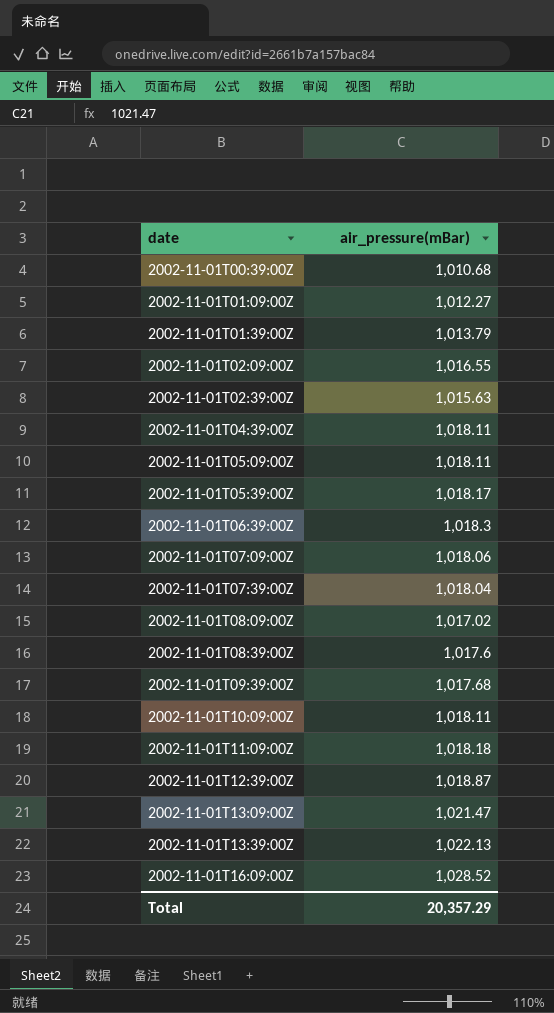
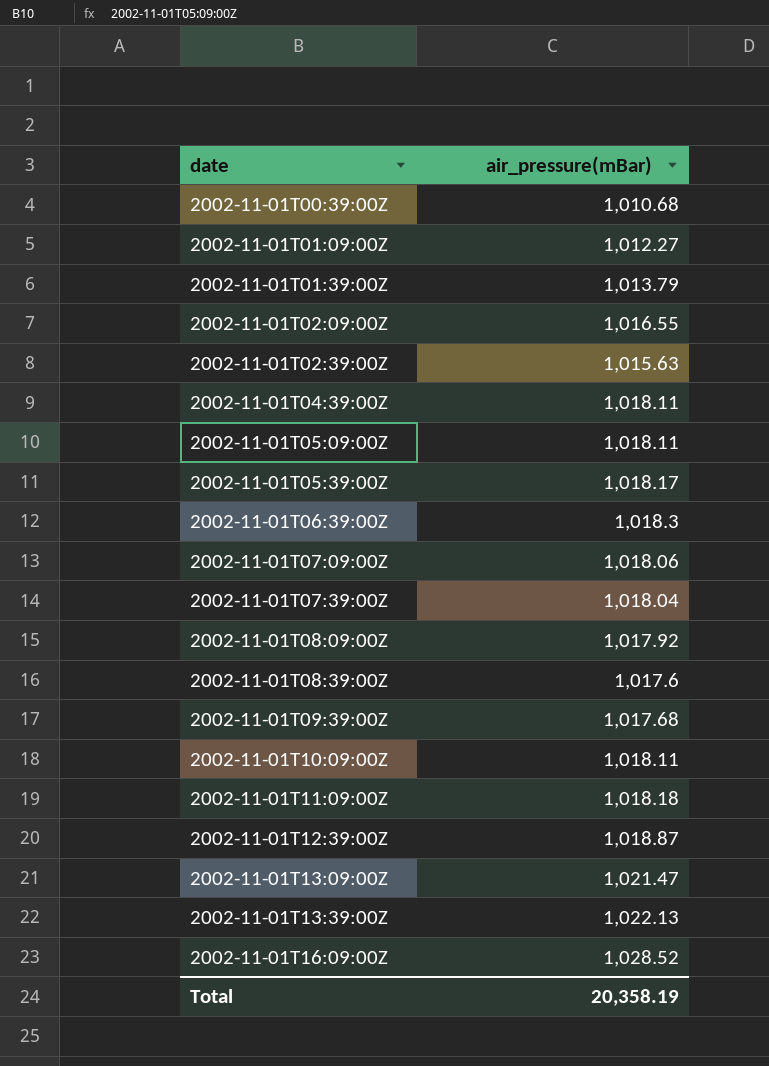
2002-11-01T08:09:00Z | air_pressure(mBar): 1,017.02 -> 1,017.92
Total | air_pressure(mBar): 20,357.29 -> 20,358.19

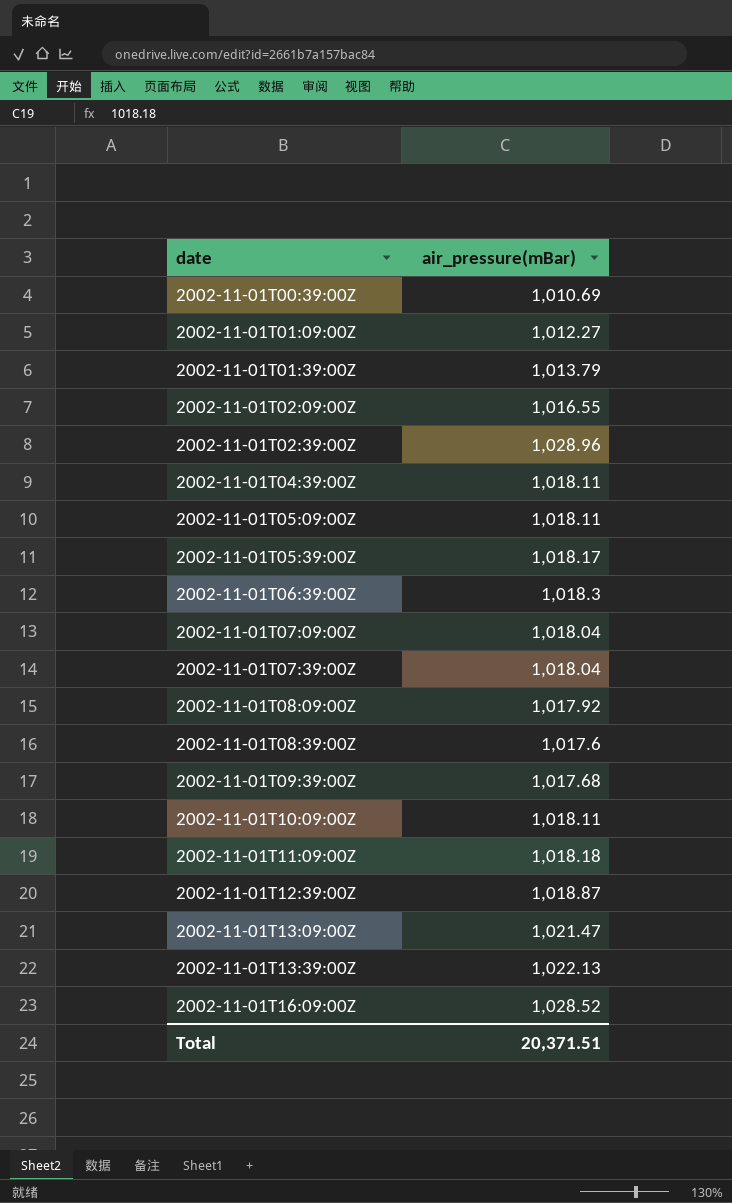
2002-11-01T00:39:00Z | air_pressure(mBar): 1,010.68 -> 1,010.69
2002-11-01T02:39:00Z | air_pressure(mBar): 1,015.63 -> 1,028.96
2002-11-01T07:09:00Z | air_pressure(mBar): 1,018.06 -> 1,018.04
Total | air_pressure(mBar): 20,358.19 -> 20,371.51

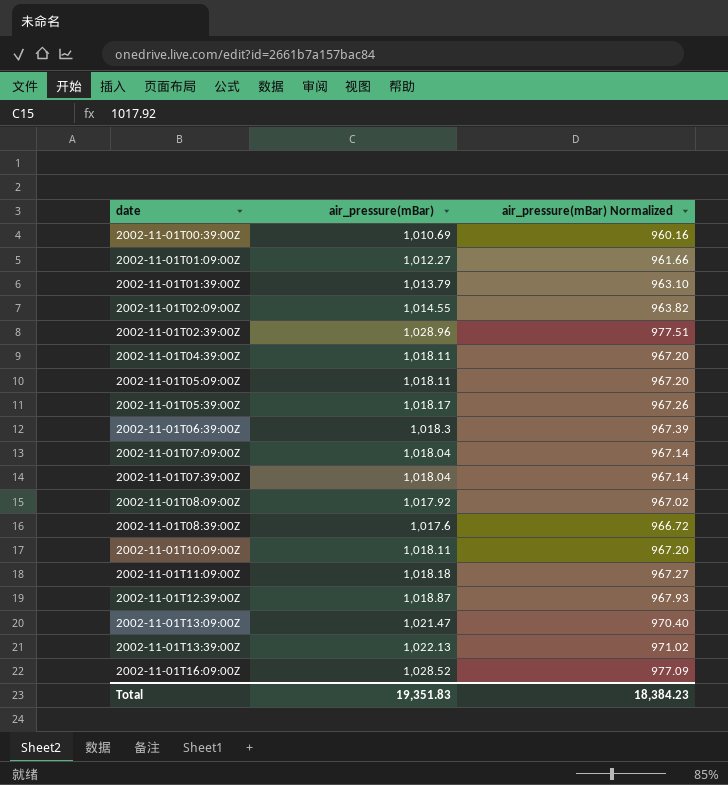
column air_pressure(mBar) Normalized | formula: none -> [air_pressure(mBar)] * 0.95
row 2002-11-01T09:39:00Z: 1,017.68 -> none
2002-11-01T02:09:00Z | air_pressure(mBar): 1,016.55 -> 1,014.55
Total | air_pressure(mBar): 20,371.51 -> 19,351.83

